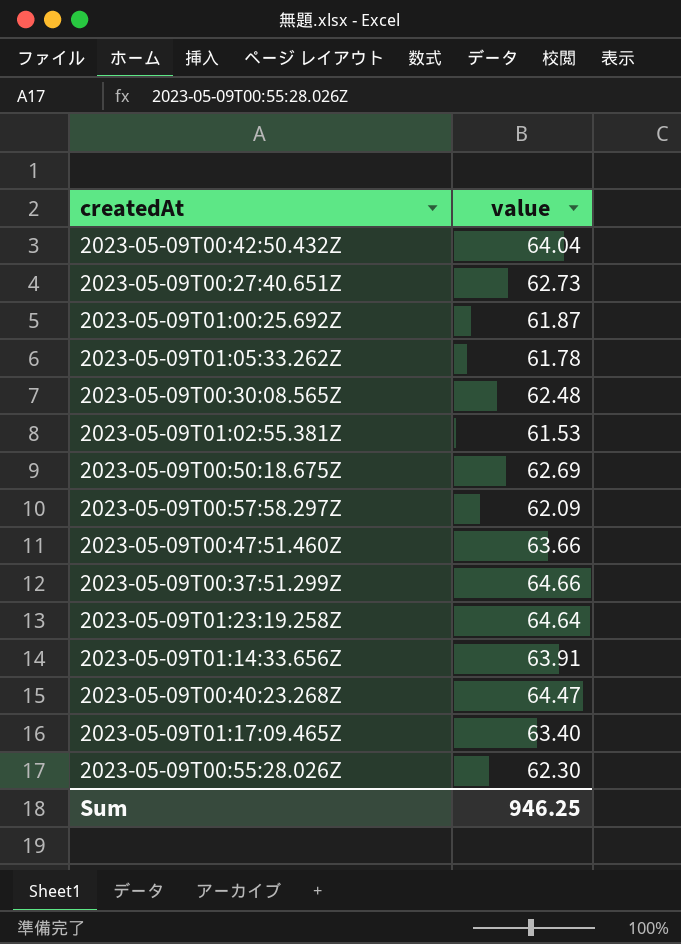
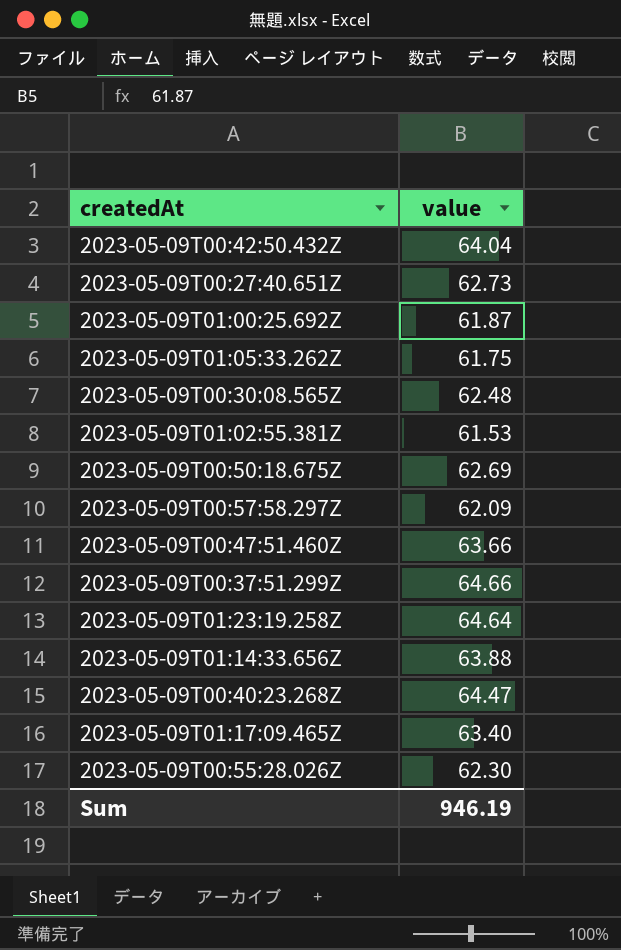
2023-05-09T01:05:33.262Z | value: 61.78 -> 61.75
2023-05-09T01:14:33.656Z | value: 63.91 -> 63.88
Sum | value: 946.25 -> 946.19

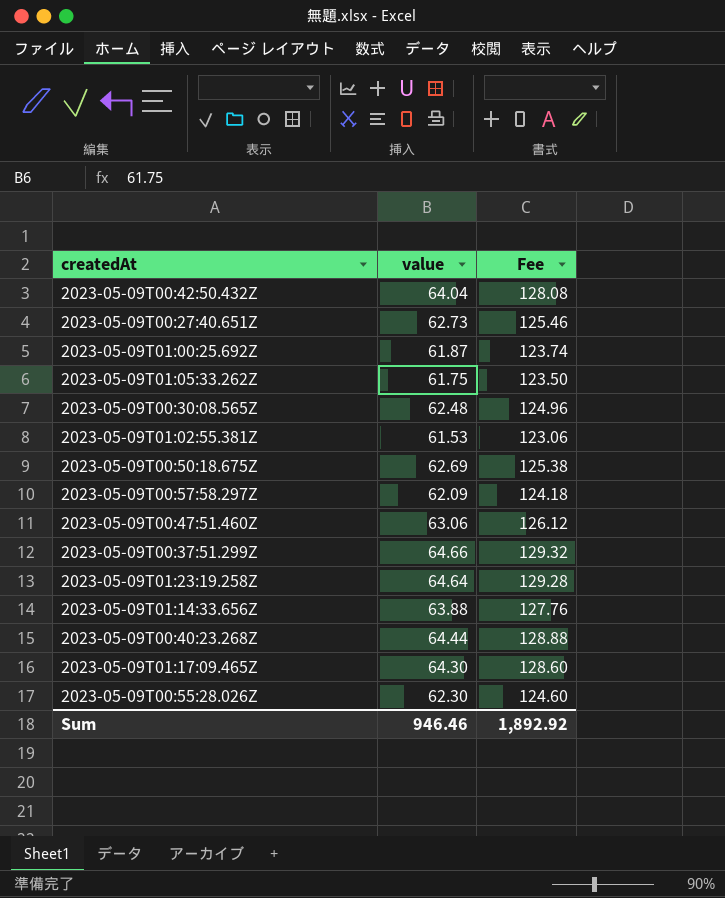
column Fee | formula: none -> [value] * 2
2023-05-09T00:47:51.460Z | value: 63.66 -> 63.06
2023-05-09T00:40:23.268Z | value: 64.47 -> 64.44
2023-05-09T01:17:09.465Z | value: 63.40 -> 64.30
Sum | value: 946.19 -> 946.46

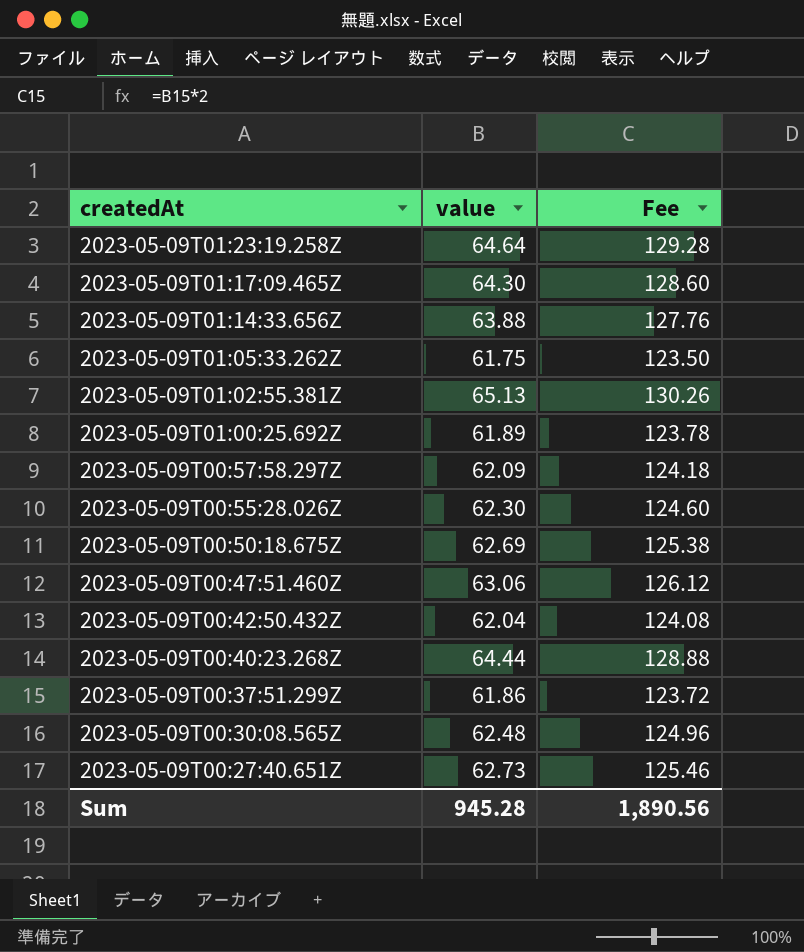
row order: none -> createdAt descending
2023-05-09T01:02:55.381Z | value: 61.53 -> 65.13
2023-05-09T01:02:55.381Z | Fee: 123.06 -> 130.26
2023-05-09T01:00:25.692Z | value: 61.87 -> 61.89
2023-05-09T01:00:25.692Z | Fee: 123.74 -> 123.78
2023-05-09T00:42:50.432Z | value: 64.04 -> 62.04
2023-05-09T00:42:50.432Z | Fee: 128.08 -> 124.08
2023-05-09T00:37:51.299Z | value: 64.66 -> 61.86
2023-05-09T00:37:51.299Z | Fee: 129.32 -> 123.72
Sum | value: 946.46 -> 945.28
Sum | Fee: 1,892.92 -> 1,890.56

